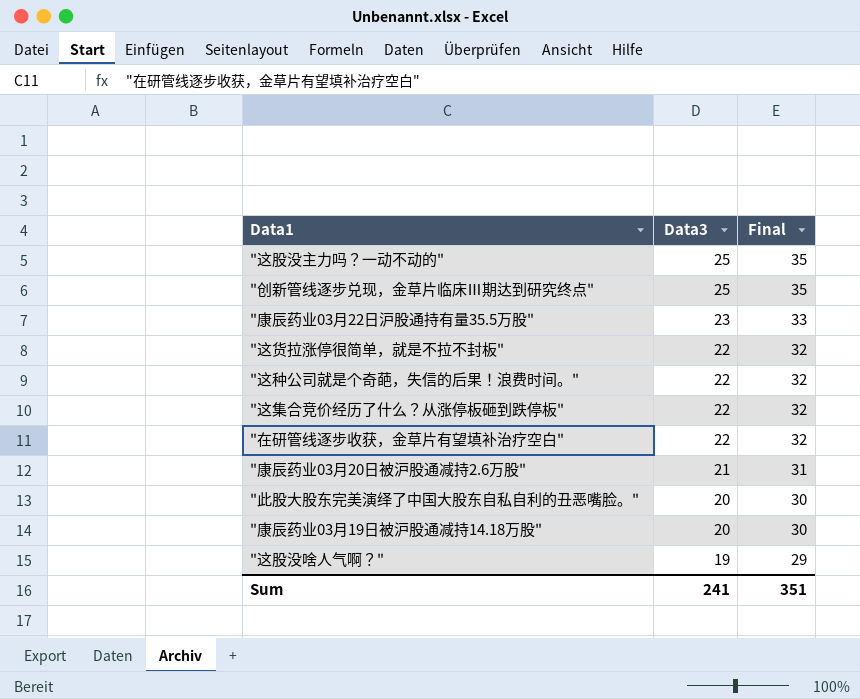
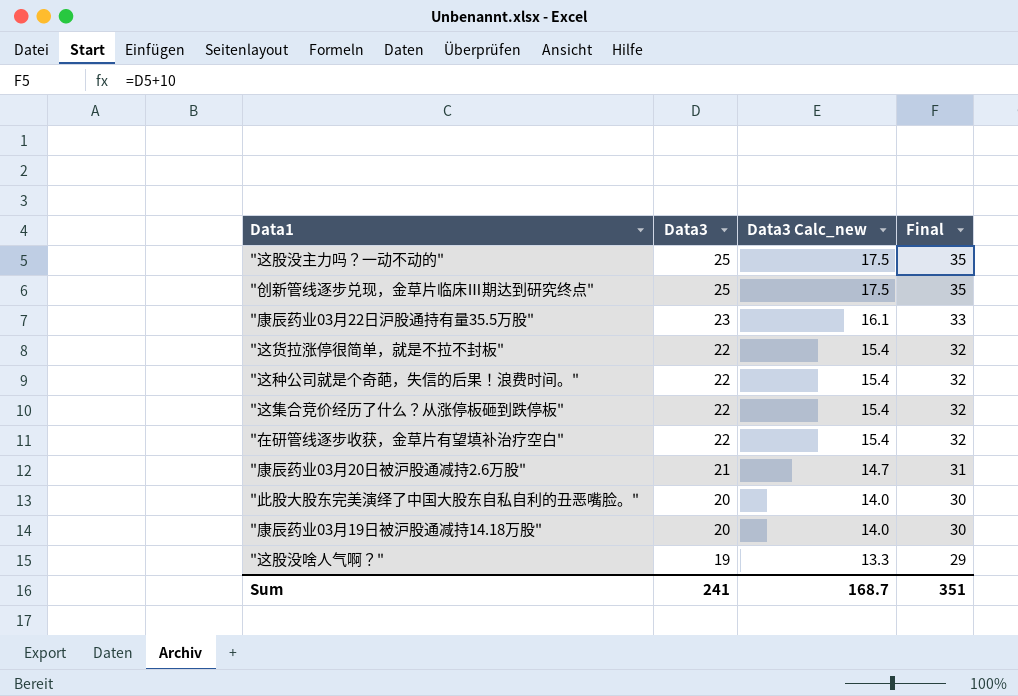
column Data3 Calc_new | formula: none -> [Data3] * 0.7

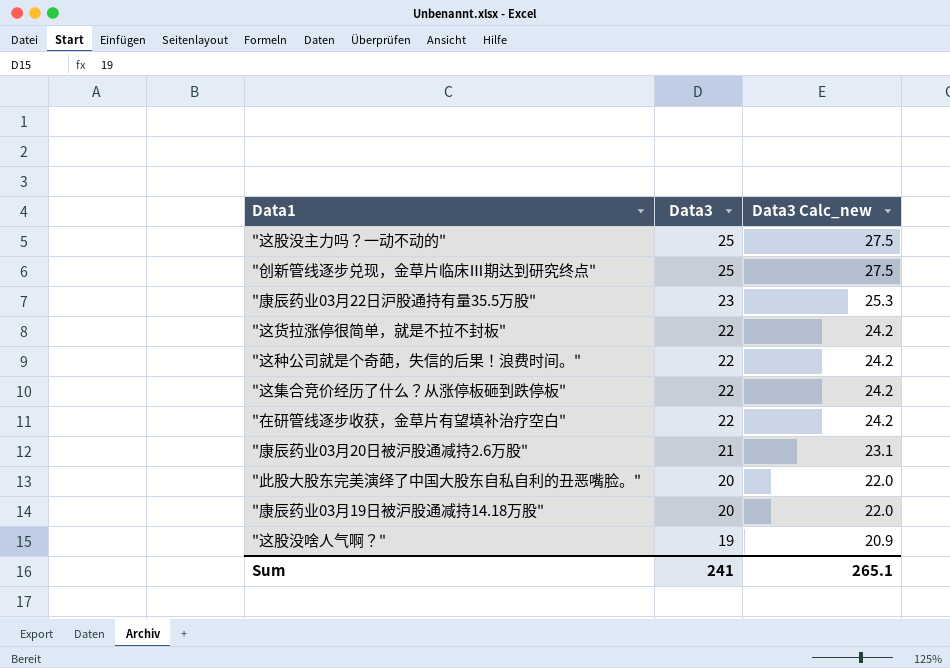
column Final | formula: [Data3] + 10 -> none
column Data3 Calc_new | formula: [Data3] * 0.7 -> [Data3] * 1.1
Sum | Data3 Calc_new: 168.7 -> 265.1

